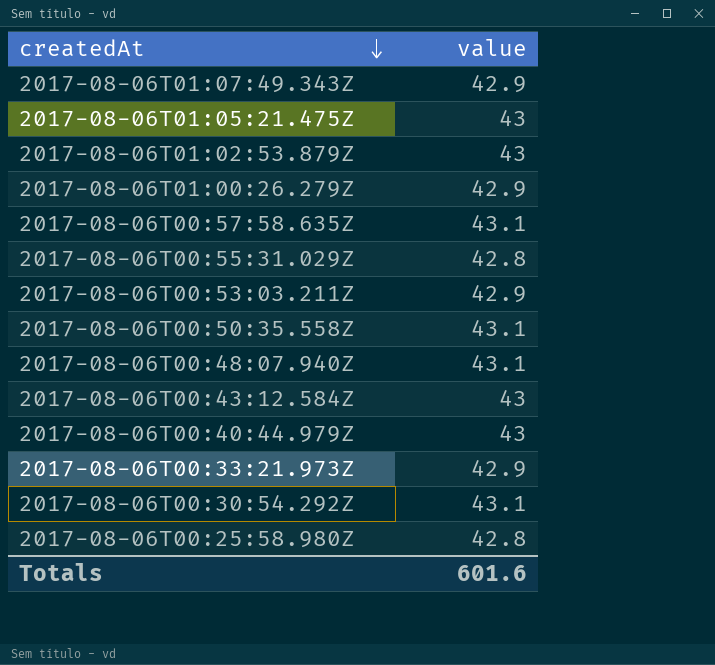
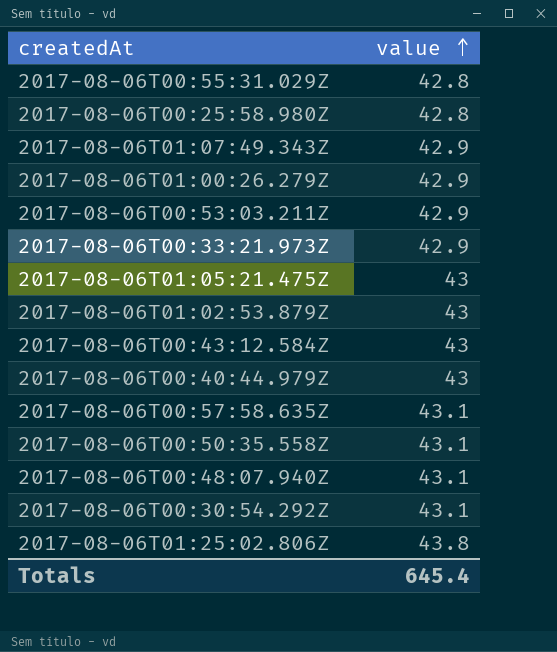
row order: createdAt descending -> value ascending
row 2017-08-06T01:25:02.806Z: none -> 43.8
Totals | value: 601.6 -> 645.4

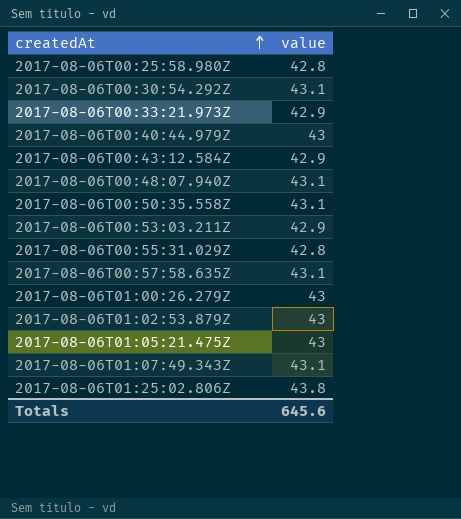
row order: value ascending -> createdAt ascending
2017-08-06T00:43:12.584Z | value: 43 -> 42.9
2017-08-06T01:00:26.279Z | value: 42.9 -> 43
2017-08-06T01:07:49.343Z | value: 42.9 -> 43.1
Totals | value: 645.4 -> 645.6

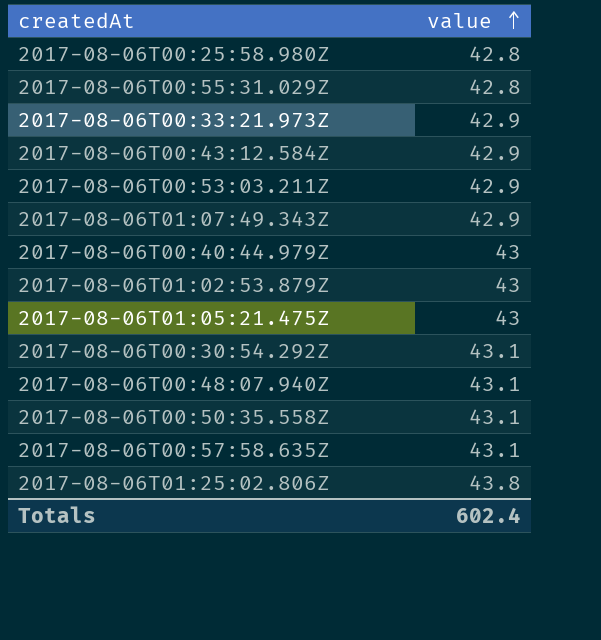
row order: createdAt ascending -> value ascending
row 2017-08-06T01:00:26.279Z: 43 -> none
2017-08-06T01:07:49.343Z | value: 43.1 -> 42.9
Totals | value: 645.6 -> 602.4

